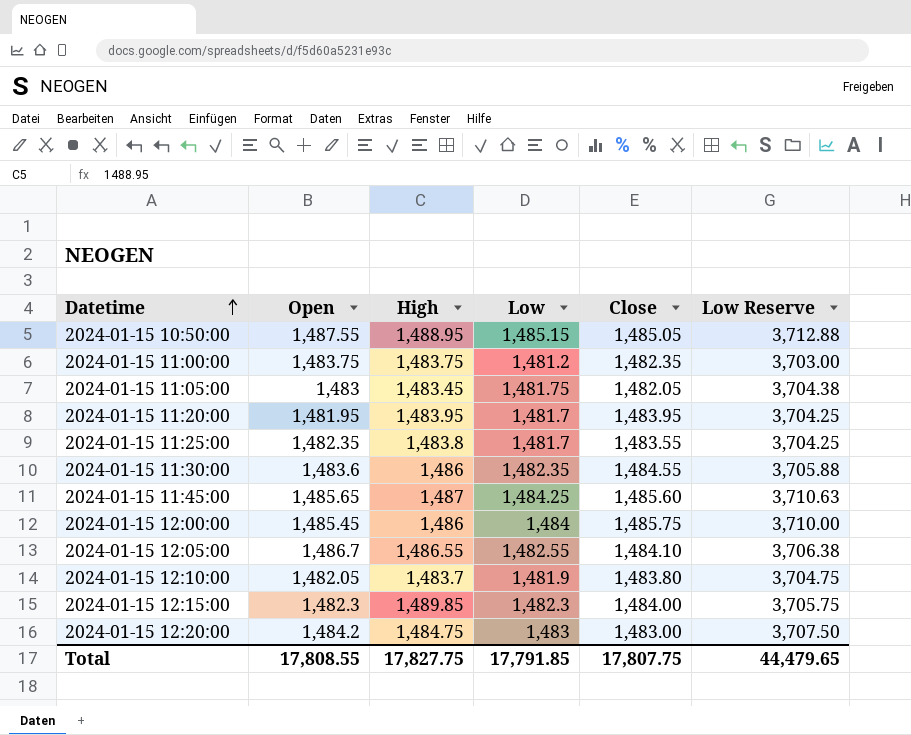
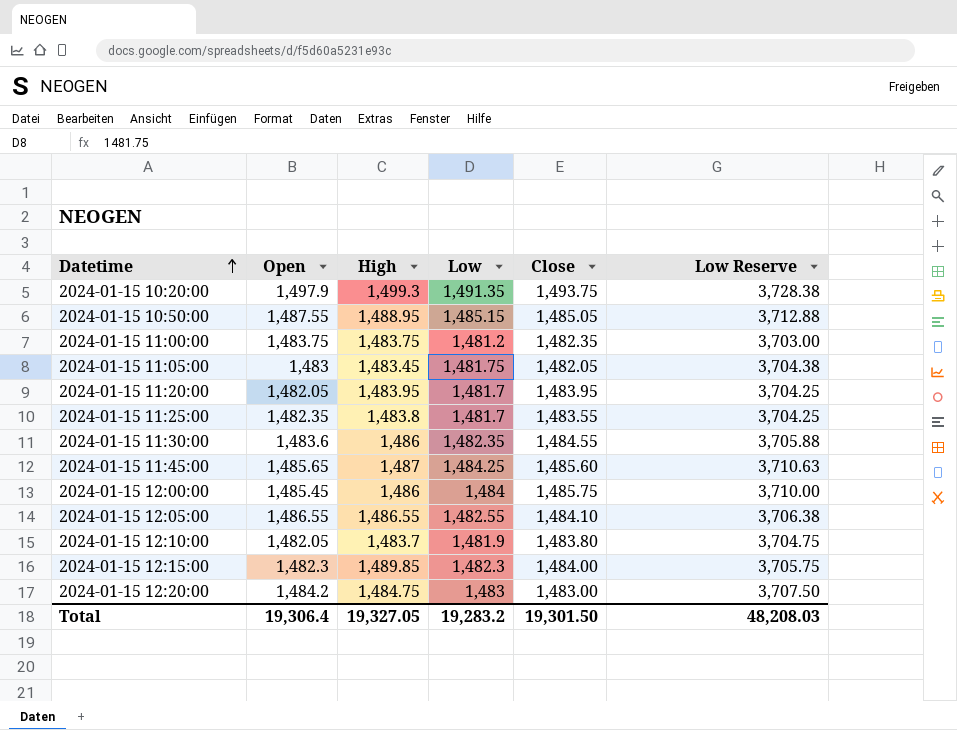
row 2024-01-15 10:20:00: none -> 1,497.9 | 1,499.3 | 1,491.35 | 1,493.75 | 3,728.38
2024-01-15 11:20:00 | Open: 1,481.95 -> 1,482.05
2024-01-15 12:05:00 | Open: 1,486.7 -> 1,486.55
Total | Open: 17,808.55 -> 19,306.4
Total | High: 17,827.75 -> 19,327.05
Total | Low: 17,791.85 -> 19,283.2
Total | Close: 17,807.75 -> 19,301.50
Total | Low Reserve: 44,479.65 -> 48,208.03

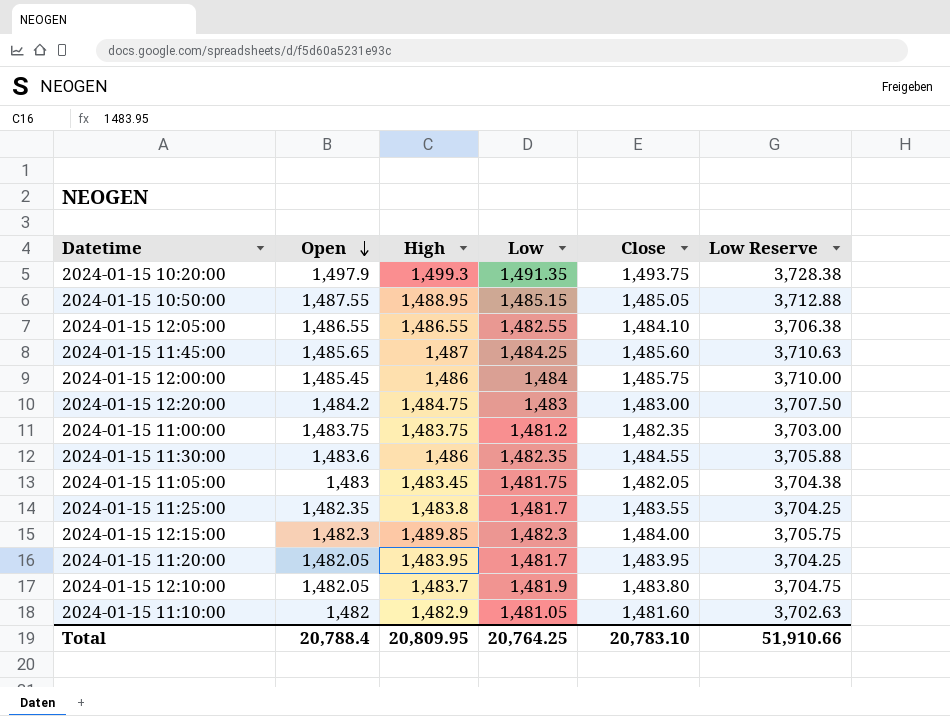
row order: Datetime ascending -> Open descending
row 2024-01-15 11:10:00: none -> 1,482 | 1,482.9 | 1,481.05 | 1,481.60 | 3,702.63
Total | Open: 19,306.4 -> 20,788.4
Total | High: 19,327.05 -> 20,809.95
Total | Low: 19,283.2 -> 20,764.25
Total | Close: 19,301.50 -> 20,783.10
Total | Low Reserve: 48,208.03 -> 51,910.66

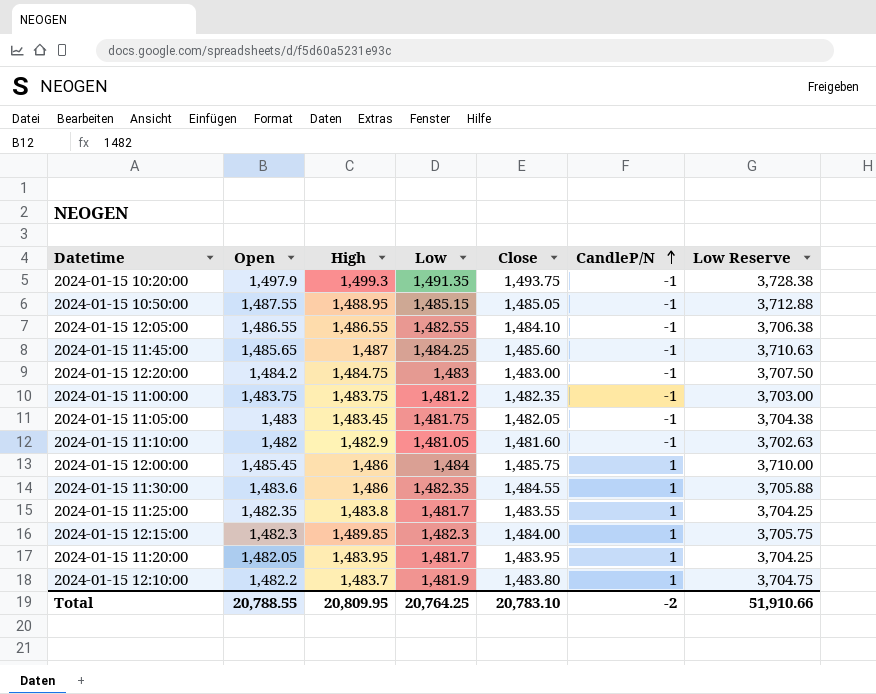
row order: Open descending -> CandleP/N ascending
column CandleP/N | position: none -> 6
2024-01-15 12:10:00 | Open: 1,482.05 -> 1,482.2
Total | Open: 20,788.4 -> 20,788.55

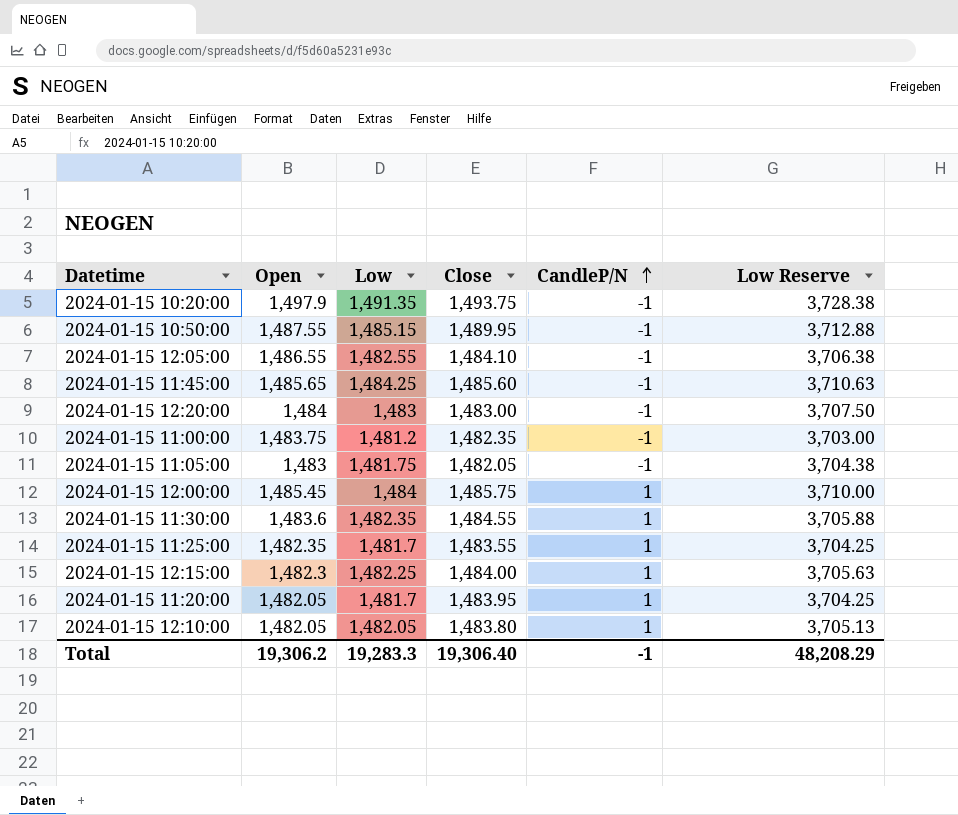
column High | position: 3 -> none
row 2024-01-15 11:10:00: 1,482 | 1,482.9 | 1,481.05 | 1,481.60 | -1 | 3,702.63 -> none
2024-01-15 10:50:00 | Close: 1,485.05 -> 1,489.95
2024-01-15 12:20:00 | Open: 1,484.2 -> 1,484
2024-01-15 12:15:00 | Low: 1,482.3 -> 1,482.25
2024-01-15 12:15:00 | Low Reserve: 3,705.75 -> 3,705.63
2024-01-15 12:10:00 | Open: 1,482.2 -> 1,482.05
2024-01-15 12:10:00 | Low: 1,481.9 -> 1,482.05
2024-01-15 12:10:00 | Low Reserve: 3,704.75 -> 3,705.13
Total | Open: 20,788.55 -> 19,306.2
Total | Low: 20,764.25 -> 19,283.3
Total | Close: 20,783.10 -> 19,306.40
Total | CandleP/N: -2 -> -1
Total | Low Reserve: 51,910.66 -> 48,208.29

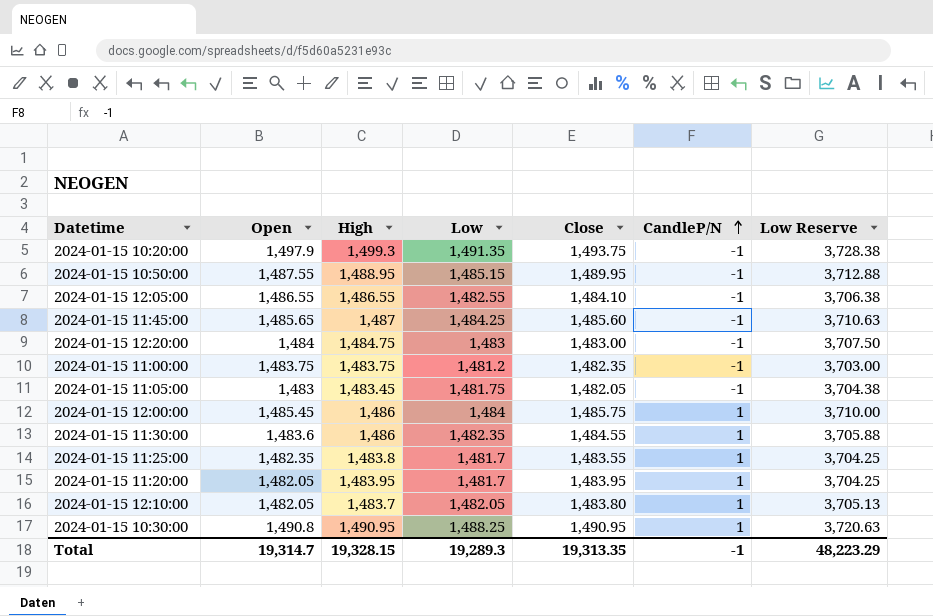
column High | position: none -> 3
row 2024-01-15 12:15:00: 1,482.3 | 1,482.25 | 1,484.00 | 1 | 3,705.63 -> none
row 2024-01-15 10:30:00: none -> 1,490.8 | 1,490.95 | 1,488.25 | 1,490.95 | 1 | 3,720.63
Total | Open: 19,306.2 -> 19,314.7
Total | Low: 19,283.3 -> 19,289.3
Total | Close: 19,306.40 -> 19,313.35
Total | Low Reserve: 48,208.29 -> 48,223.29

